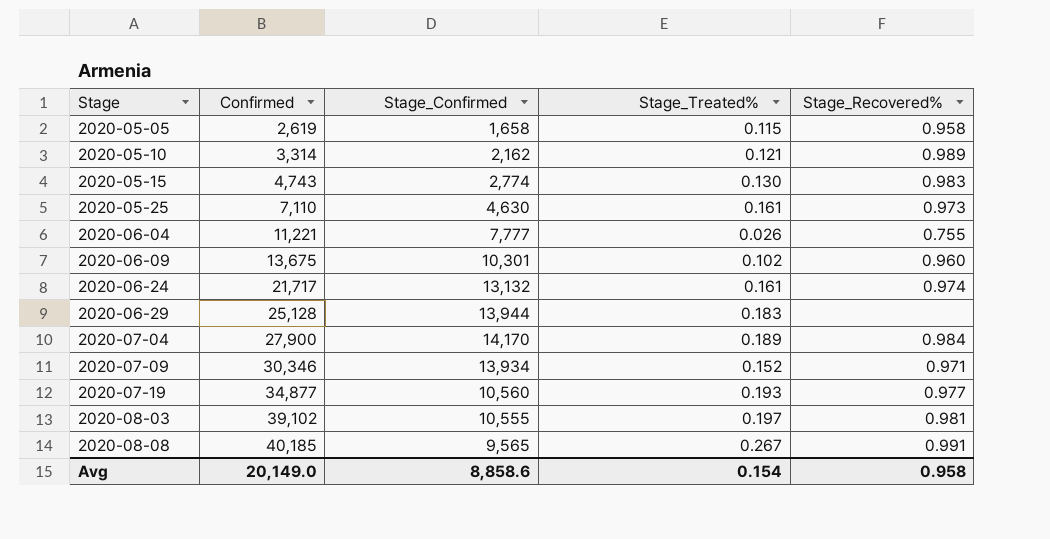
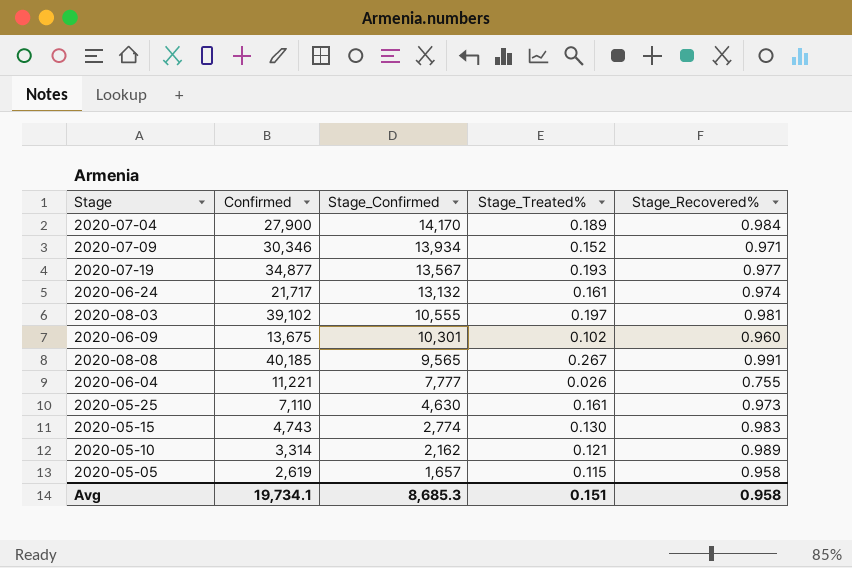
row order: Stage ascending -> Stage_Confirmed descending
row 2020-06-29: 25,128 | 13,944 | 0.183 | none -> none
2020-07-19 | Stage_Confirmed: 10,560 -> 13,567
2020-05-05 | Stage_Confirmed: 1,658 -> 1,657
Avg | Confirmed: 20,149.0 -> 19,734.1
Avg | Stage_Confirmed: 8,858.6 -> 8,685.3
Avg | Stage_Treated%: 0.154 -> 0.151

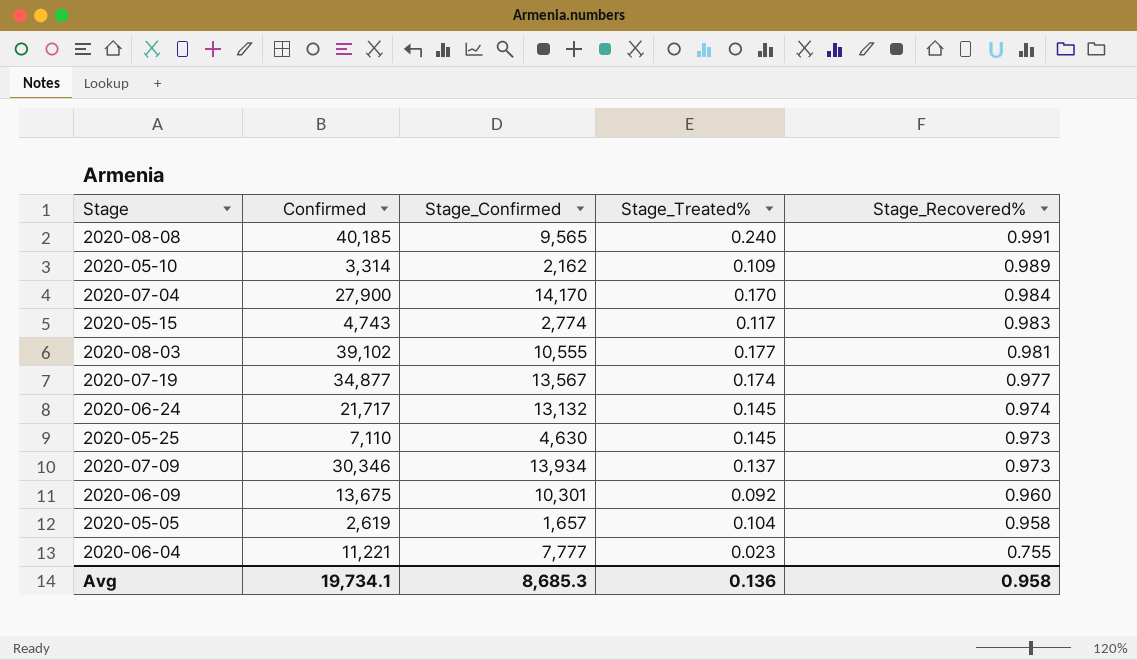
row order: Stage_Confirmed descending -> Stage_Recovered% descending
2020-08-08 | Stage_Treated%: 0.267 -> 0.240
2020-05-10 | Stage_Treated%: 0.121 -> 0.109
2020-07-04 | Stage_Treated%: 0.189 -> 0.170
2020-05-15 | Stage_Treated%: 0.130 -> 0.117
2020-08-03 | Stage_Treated%: 0.197 -> 0.177
2020-07-19 | Stage_Treated%: 0.193 -> 0.174
2020-06-24 | Stage_Treated%: 0.161 -> 0.145
2020-05-25 | Stage_Treated%: 0.161 -> 0.145
2020-07-09 | Stage_Treated%: 0.152 -> 0.137
2020-07-09 | Stage_Recovered%: 0.971 -> 0.973
2020-06-09 | Stage_Treated%: 0.102 -> 0.092
2020-05-05 | Stage_Treated%: 0.115 -> 0.104
2020-06-04 | Stage_Treated%: 0.026 -> 0.023
Avg | Stage_Treated%: 0.151 -> 0.136

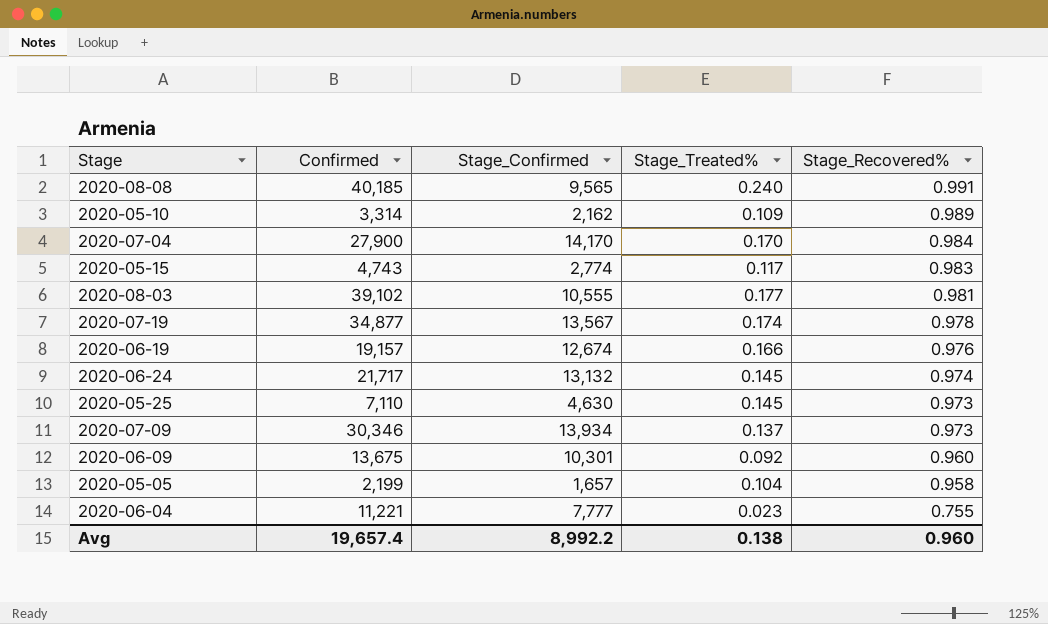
2020-07-19 | Stage_Recovered%: 0.977 -> 0.978
row 2020-06-19: none -> 19,157 | 12,674 | 0.166 | 0.976
2020-05-05 | Confirmed: 2,619 -> 2,199
Avg | Confirmed: 19,734.1 -> 19,657.4
Avg | Stage_Confirmed: 8,685.3 -> 8,992.2
Avg | Stage_Treated%: 0.136 -> 0.138
Avg | Stage_Recovered%: 0.958 -> 0.960

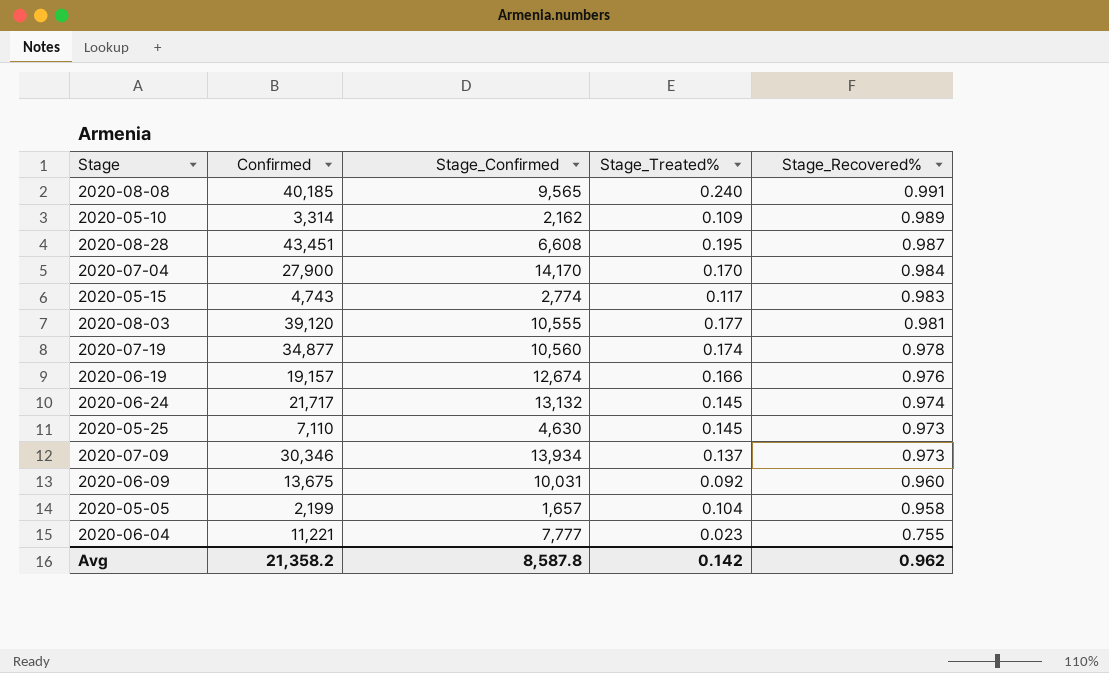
row 2020-08-28: none -> 43,451 | 6,608 | 0.195 | 0.987
2020-08-03 | Confirmed: 39,102 -> 39,120
2020-07-19 | Stage_Confirmed: 13,567 -> 10,560
2020-06-09 | Stage_Confirmed: 10,301 -> 10,031
Avg | Confirmed: 19,657.4 -> 21,358.2
Avg | Stage_Confirmed: 8,992.2 -> 8,587.8
Avg | Stage_Treated%: 0.138 -> 0.142
Avg | Stage_Recovered%: 0.960 -> 0.962

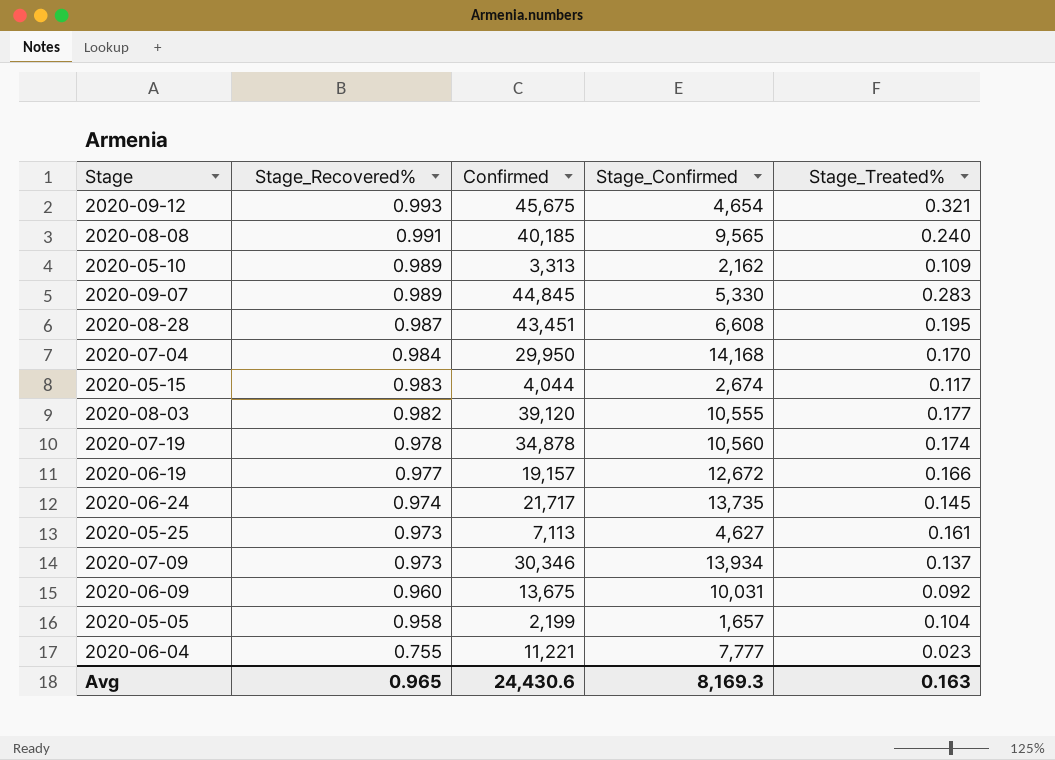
column Stage_Recovered% | position: 5 -> 2
row 2020-09-12: none -> 0.993 | 45,675 | 4,654 | 0.321
2020-05-10 | Confirmed: 3,314 -> 3,313
row 2020-09-07: none -> 0.989 | 44,845 | 5,330 | 0.283
2020-07-04 | Confirmed: 27,900 -> 29,950
2020-07-04 | Stage_Confirmed: 14,170 -> 14,168
2020-05-15 | Confirmed: 4,743 -> 4,044
2020-05-15 | Stage_Confirmed: 2,774 -> 2,674
2020-08-03 | Stage_Recovered%: 0.981 -> 0.982
2020-07-19 | Confirmed: 34,877 -> 34,878
2020-06-19 | Stage_Recovered%: 0.976 -> 0.977
2020-06-19 | Stage_Confirmed: 12,674 -> 12,672
2020-06-24 | Stage_Confirmed: 13,132 -> 13,735
2020-05-25 | Confirmed: 7,110 -> 7,113
2020-05-25 | Stage_Confirmed: 4,630 -> 4,627
2020-05-25 | Stage_Treated%: 0.145 -> 0.161
Avg | Stage_Recovered%: 0.962 -> 0.965
Avg | Confirmed: 21,358.2 -> 24,430.6
Avg | Stage_Confirmed: 8,587.8 -> 8,169.3
Avg | Stage_Treated%: 0.142 -> 0.163

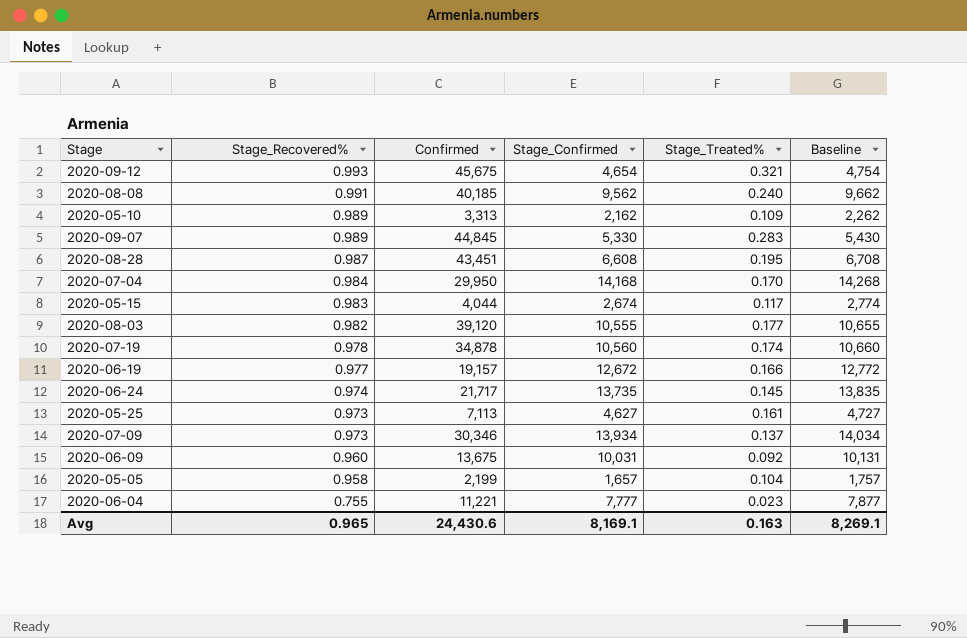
column Baseline | formula: none -> [Stage_Confirmed] + 100
2020-08-08 | Stage_Confirmed: 9,565 -> 9,562
Avg | Stage_Confirmed: 8,169.3 -> 8,169.1

